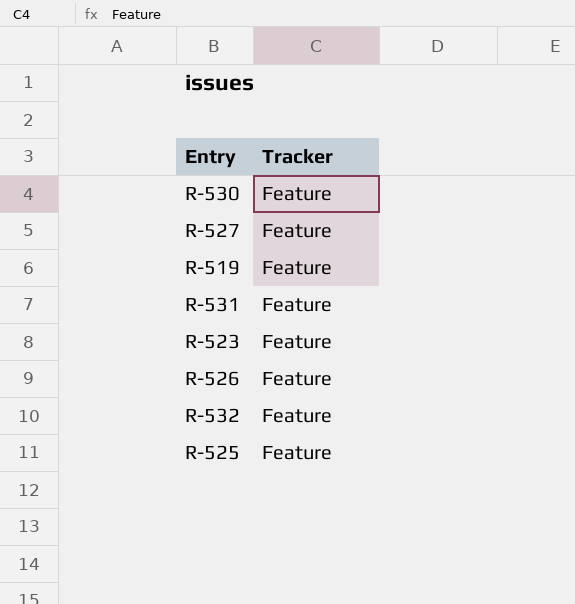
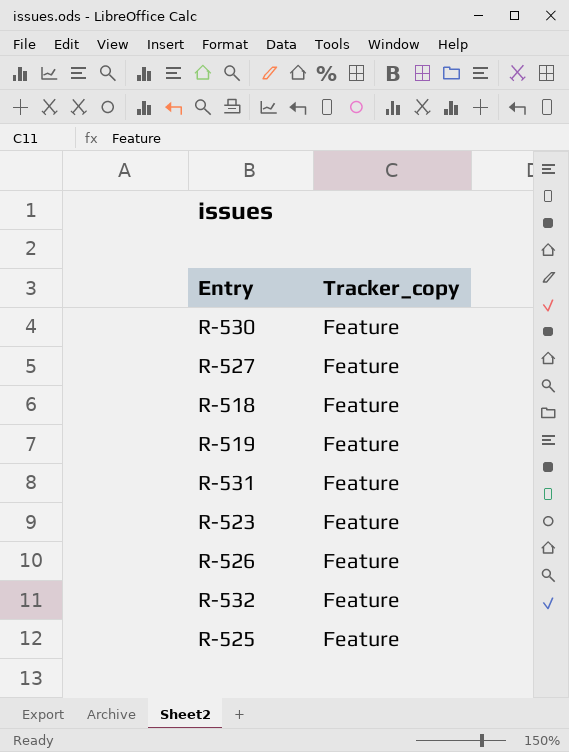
column name: Tracker -> Tracker_copy
row R-518: none -> Feature

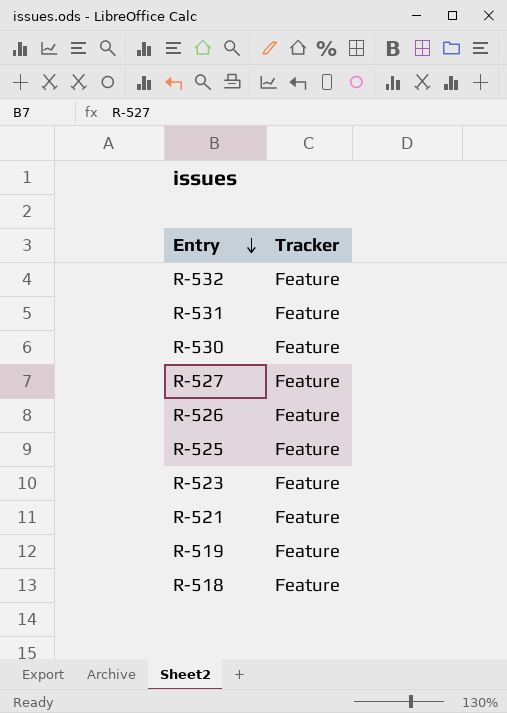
row order: none -> Entry descending
column name: Tracker_copy -> Tracker
row R-521: none -> Feature

